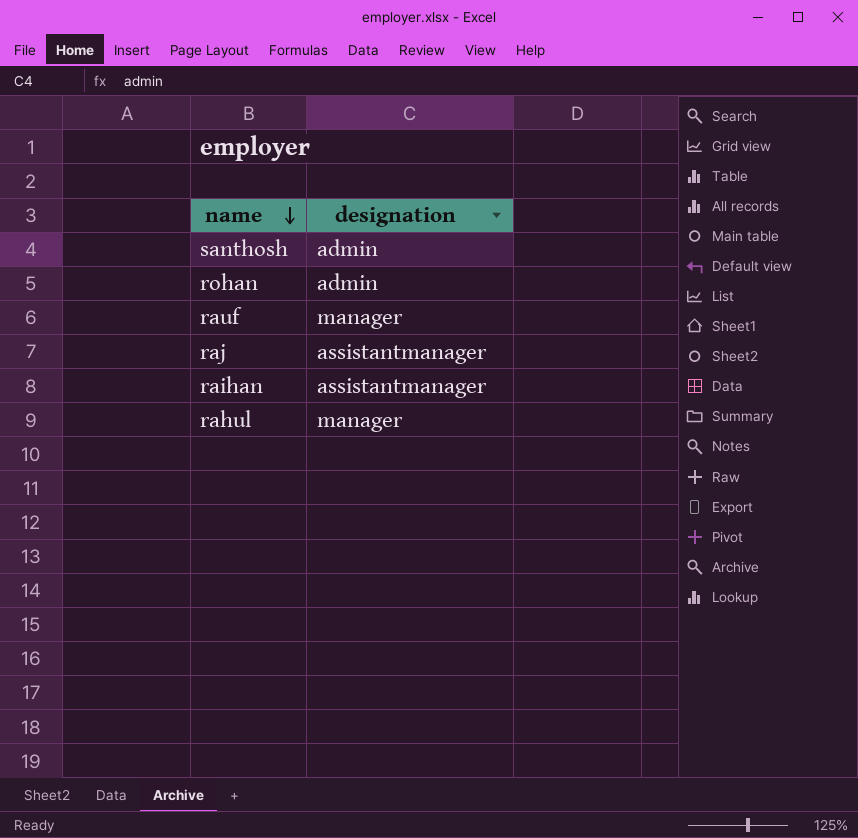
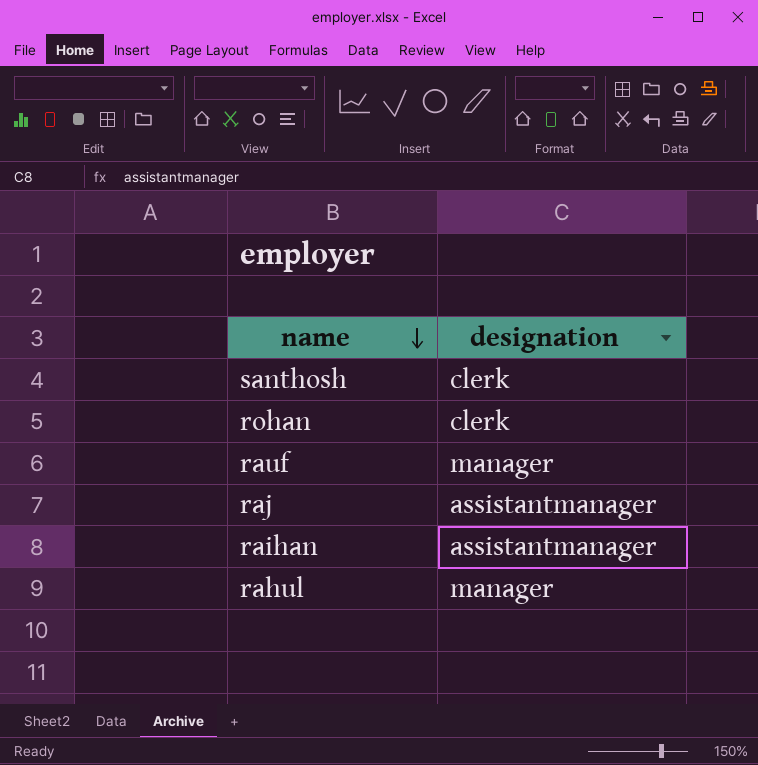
santhosh | designation: admin -> clerk
rohan | designation: admin -> clerk

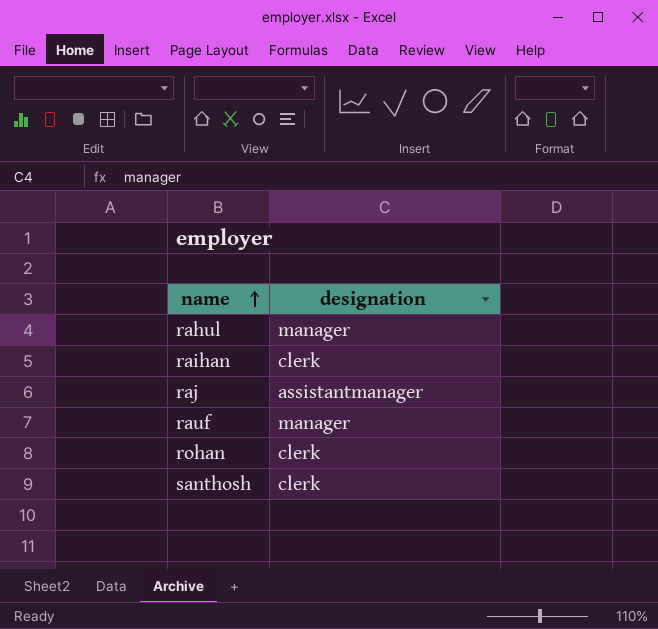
row order: name descending -> name ascending
raihan | designation: assistantmanager -> clerk

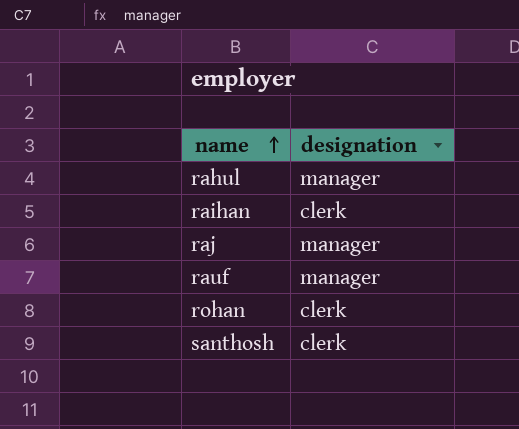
raj | designation: assistantmanager -> manager

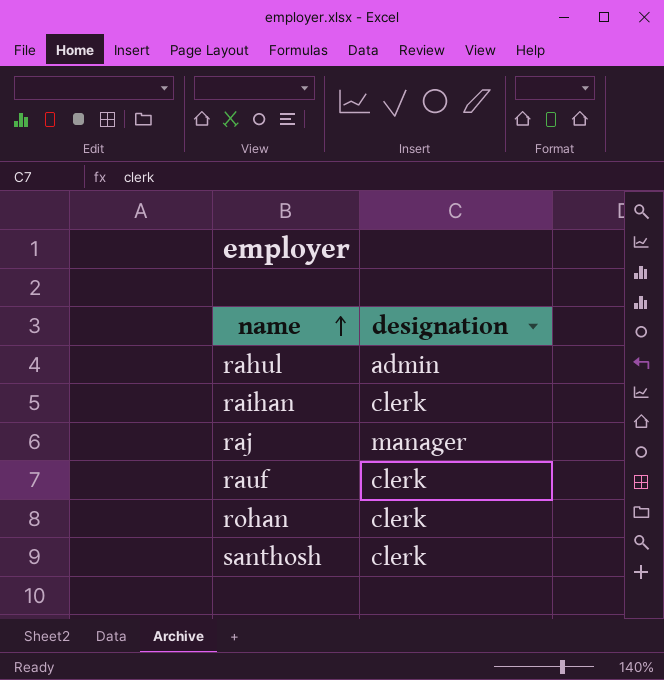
rahul | designation: manager -> admin
rauf | designation: manager -> clerk

